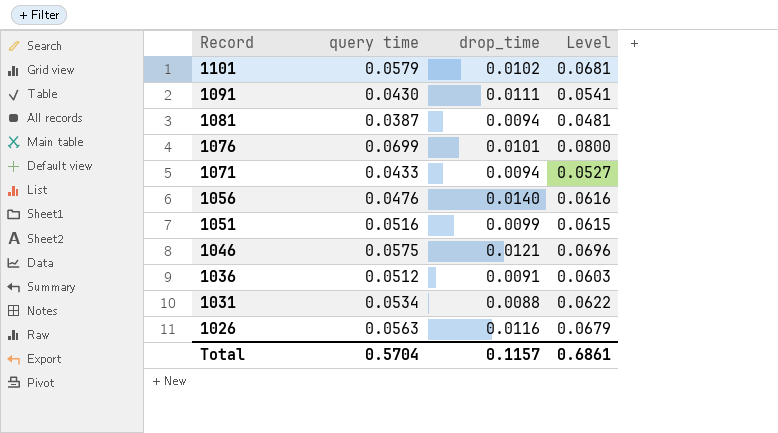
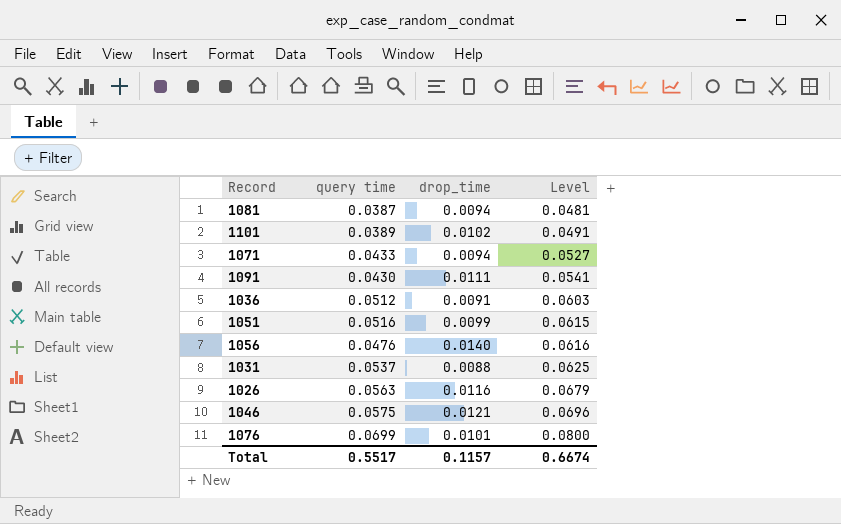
row order: Record descending -> Level ascending
1101 | query time: 0.0579 -> 0.0389
1101 | Level: 0.0681 -> 0.0491
1031 | query time: 0.0534 -> 0.0537
1031 | Level: 0.0622 -> 0.0625
Total | query time: 0.5704 -> 0.5517
Total | Level: 0.6861 -> 0.6674

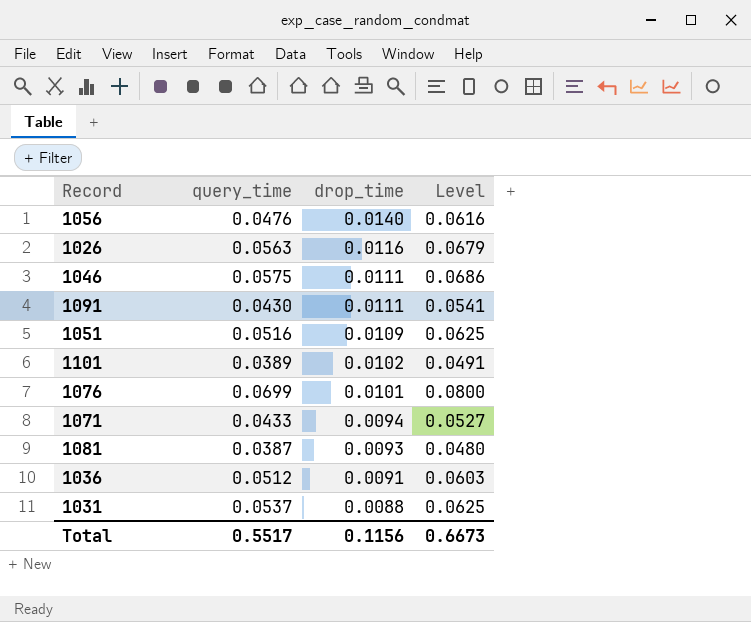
row order: Level ascending -> drop_time descending
column name: query time -> query_time
1046 | drop_time: 0.0121 -> 0.0111
1046 | Level: 0.0696 -> 0.0686
1051 | drop_time: 0.0099 -> 0.0109
1051 | Level: 0.0615 -> 0.0625
1081 | drop_time: 0.0094 -> 0.0093
1081 | Level: 0.0481 -> 0.0480
Total | drop_time: 0.1157 -> 0.1156
Total | Level: 0.6674 -> 0.6673

